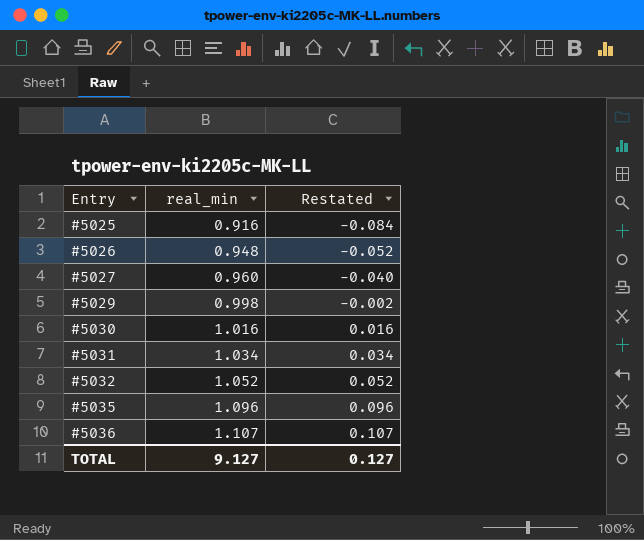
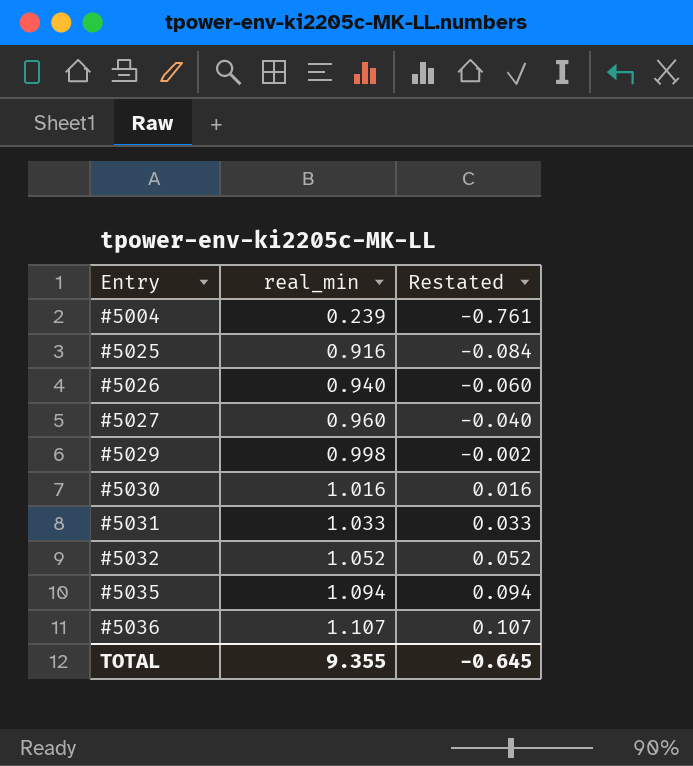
row #5004: none -> 0.239 | -0.761
#5026 | real_min: 0.948 -> 0.940
#5026 | Restated: -0.052 -> -0.060
#5031 | real_min: 1.034 -> 1.033
#5031 | Restated: 0.034 -> 0.033
#5035 | real_min: 1.096 -> 1.094
#5035 | Restated: 0.096 -> 0.094
TOTAL | real_min: 9.127 -> 9.355
TOTAL | Restated: 0.127 -> -0.645

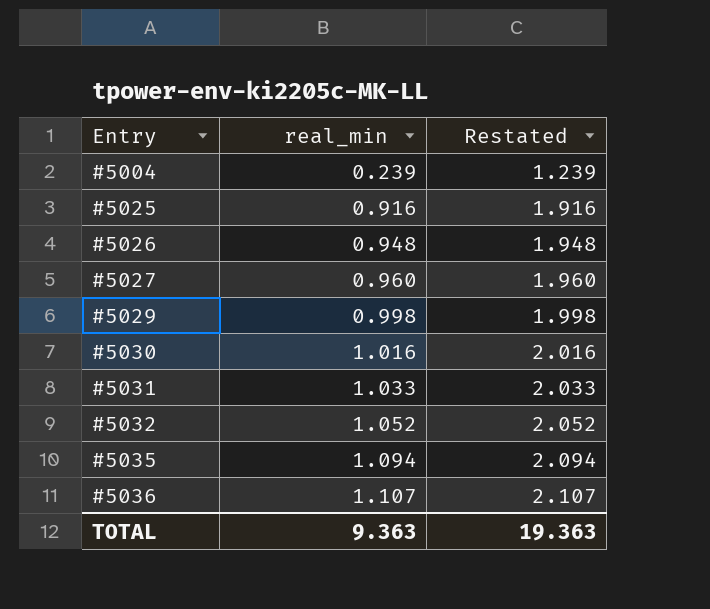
column Restated | formula: [real_min] - 1 -> [real_min] + 1
#5026 | real_min: 0.940 -> 0.948
TOTAL | real_min: 9.355 -> 9.363
TOTAL | Restated: -0.645 -> 19.363

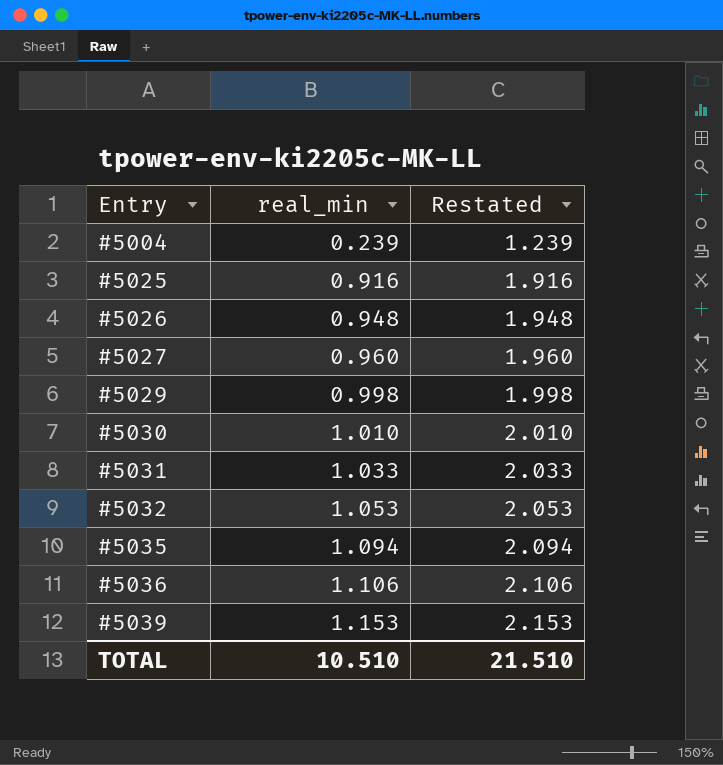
#5030 | real_min: 1.016 -> 1.010
#5030 | Restated: 2.016 -> 2.010
#5032 | real_min: 1.052 -> 1.053
#5032 | Restated: 2.052 -> 2.053
#5036 | real_min: 1.107 -> 1.106
#5036 | Restated: 2.107 -> 2.106
row #5039: none -> 1.153 | 2.153
TOTAL | real_min: 9.363 -> 10.510
TOTAL | Restated: 19.363 -> 21.510

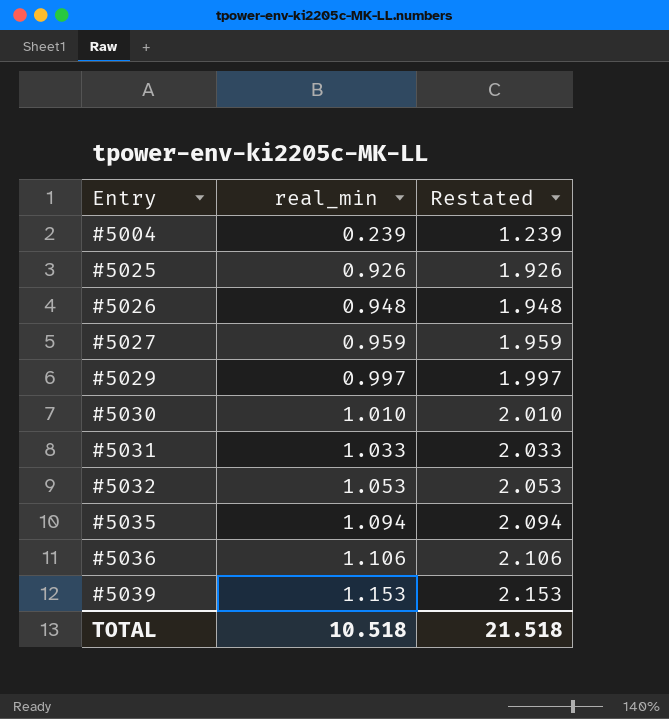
#5025 | real_min: 0.916 -> 0.926
#5025 | Restated: 1.916 -> 1.926
#5027 | real_min: 0.960 -> 0.959
#5027 | Restated: 1.960 -> 1.959
#5029 | real_min: 0.998 -> 0.997
#5029 | Restated: 1.998 -> 1.997
TOTAL | real_min: 10.510 -> 10.518
TOTAL | Restated: 21.510 -> 21.518

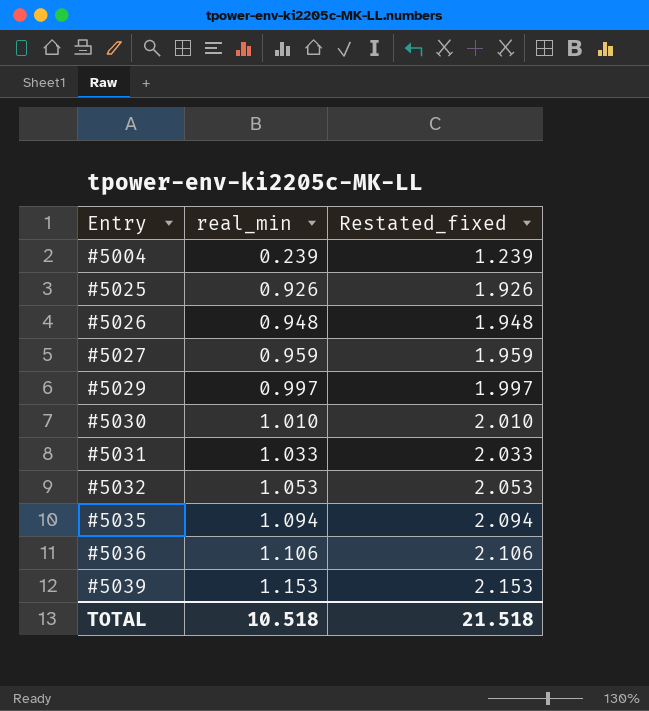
column name: Restated -> Restated_fixed

